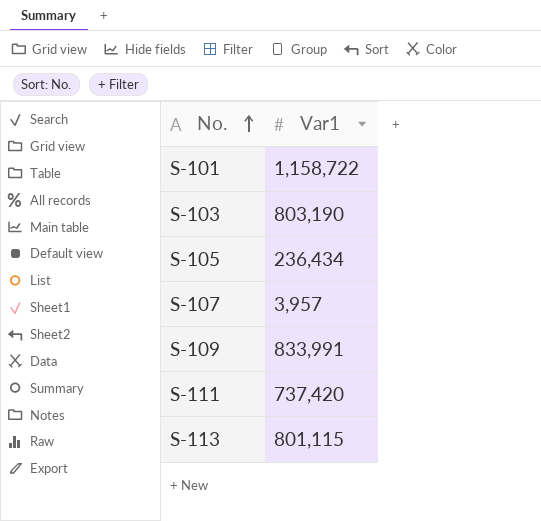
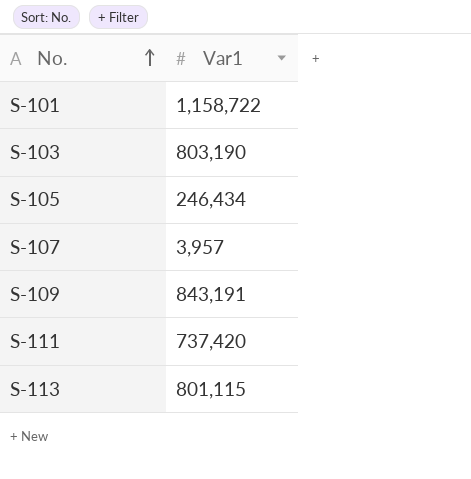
S-105 | Var1: 236,434 -> 246,434
S-109 | Var1: 833,991 -> 843,191

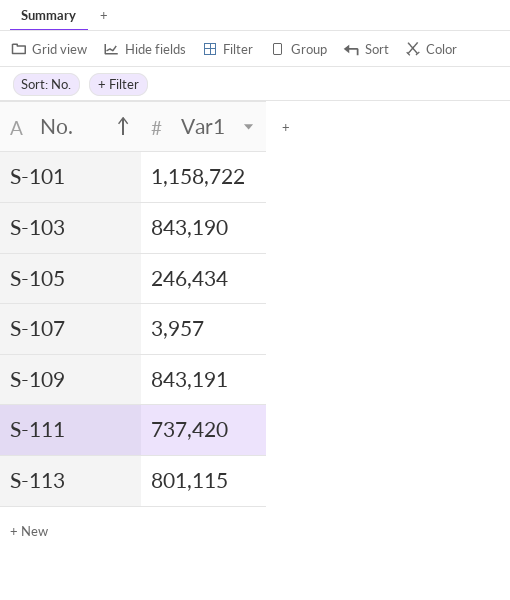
S-103 | Var1: 803,190 -> 843,190

